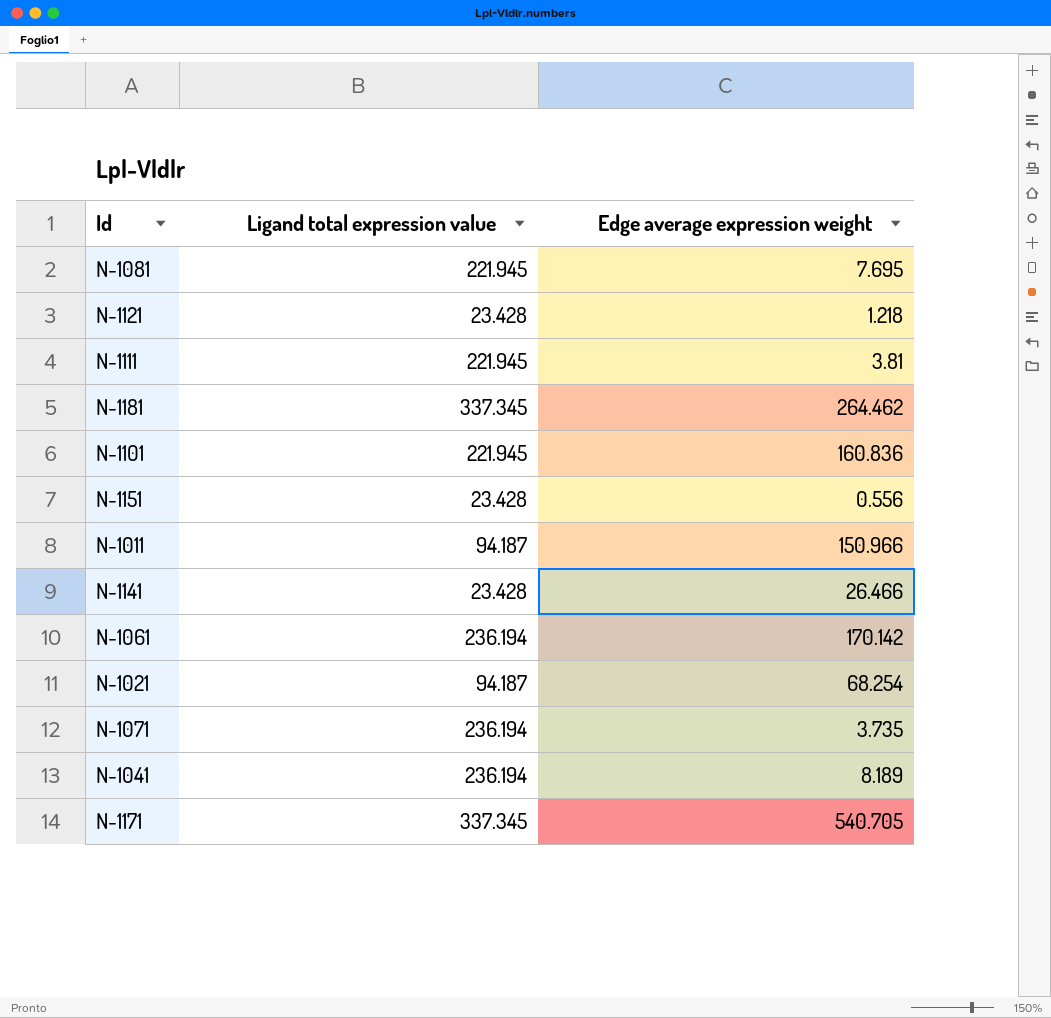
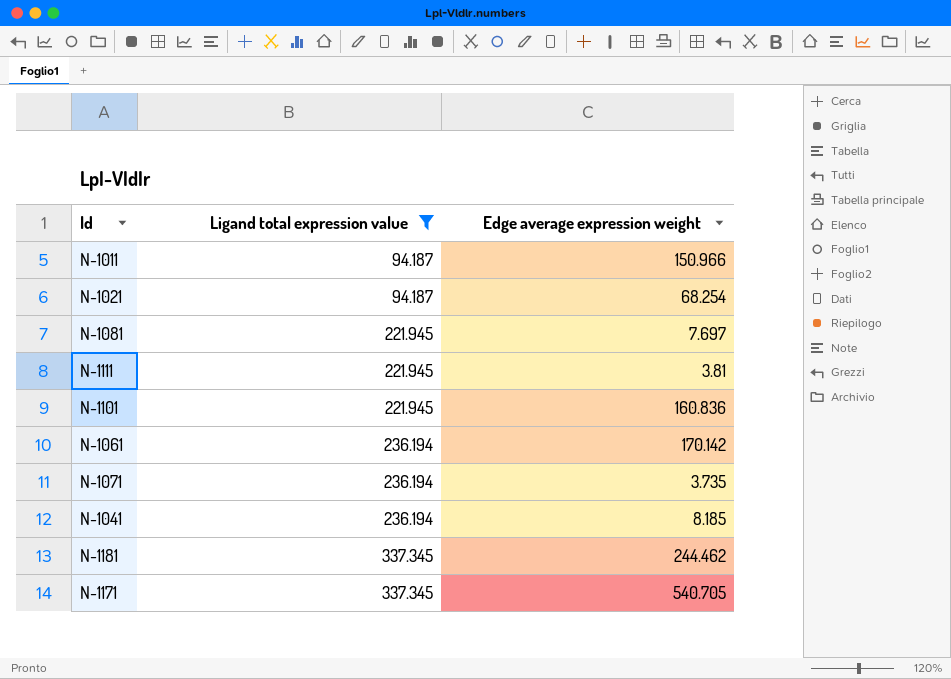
filter: none -> Ligand total expression value != 23.428
row order: none -> Ligand total expression value ascending
N-1081 | Edge average expression weight: 7.695 -> 7.697
N-1041 | Edge average expression weight: 8.189 -> 8.185
N-1181 | Edge average expression weight: 264.462 -> 244.462

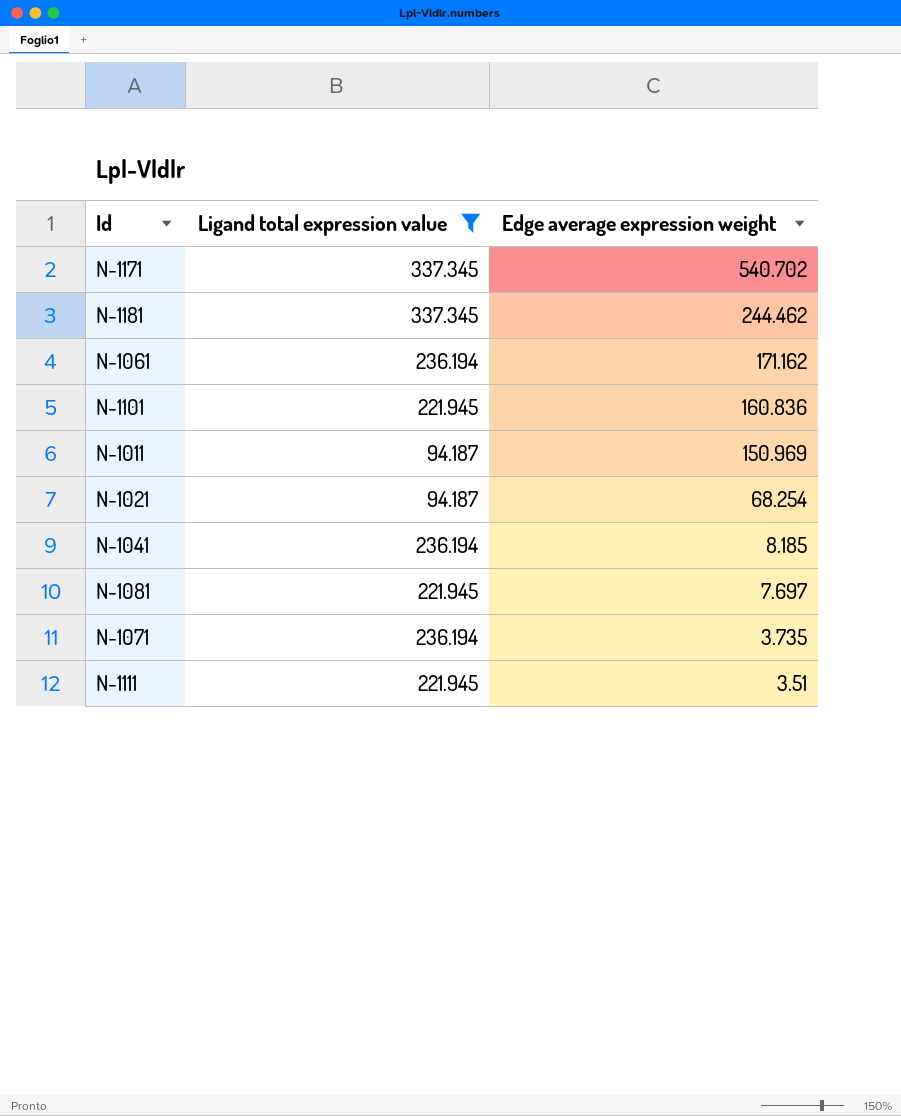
row order: Ligand total expression value ascending -> Edge average expression weight descending
N-1171 | Edge average expression weight: 540.705 -> 540.702
N-1061 | Edge average expression weight: 170.142 -> 171.162
N-1011 | Edge average expression weight: 150.966 -> 150.969
N-1111 | Edge average expression weight: 3.81 -> 3.51

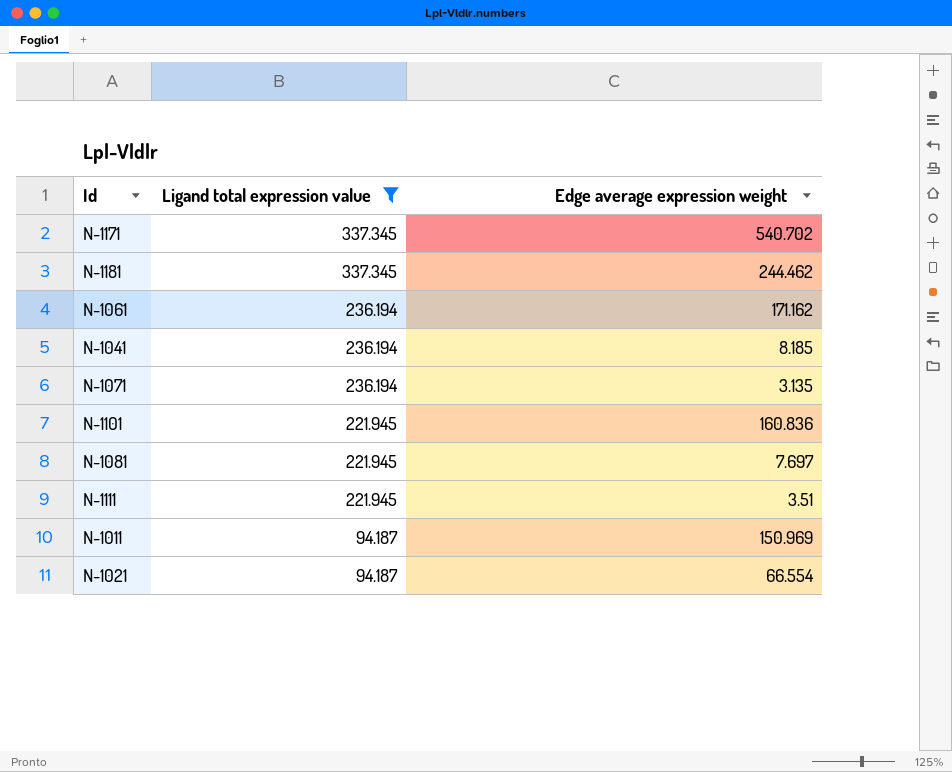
row order: Edge average expression weight descending -> Ligand total expression value descending
N-1071 | Edge average expression weight: 3.735 -> 3.135
N-1021 | Edge average expression weight: 68.254 -> 66.554

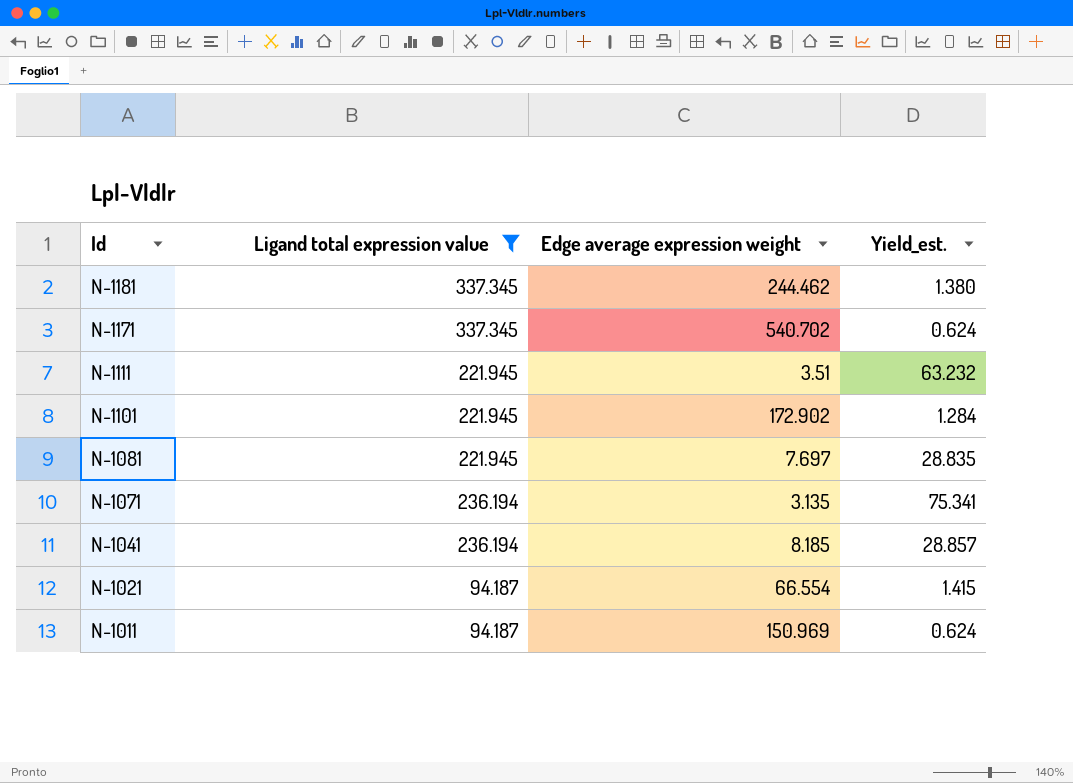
row order: Ligand total expression value descending -> Id descending
column Yield_est. | formula: none -> [Ligand total expression value] / [Edge average expression weight]
row N-1061: 236.194 | 171.162 -> none
N-1101 | Edge average expression weight: 160.836 -> 172.902

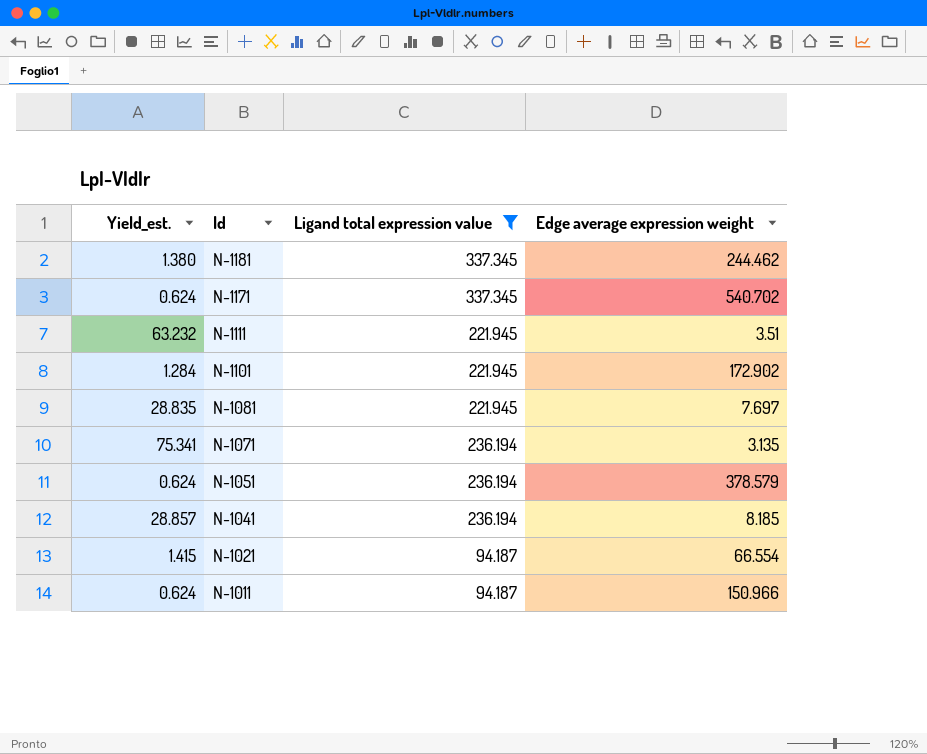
column Yield_est. | position: 4 -> 1
row N-1051: none -> 0.624 | 236.194 | 378.579
N-1011 | Edge average expression weight: 150.969 -> 150.966

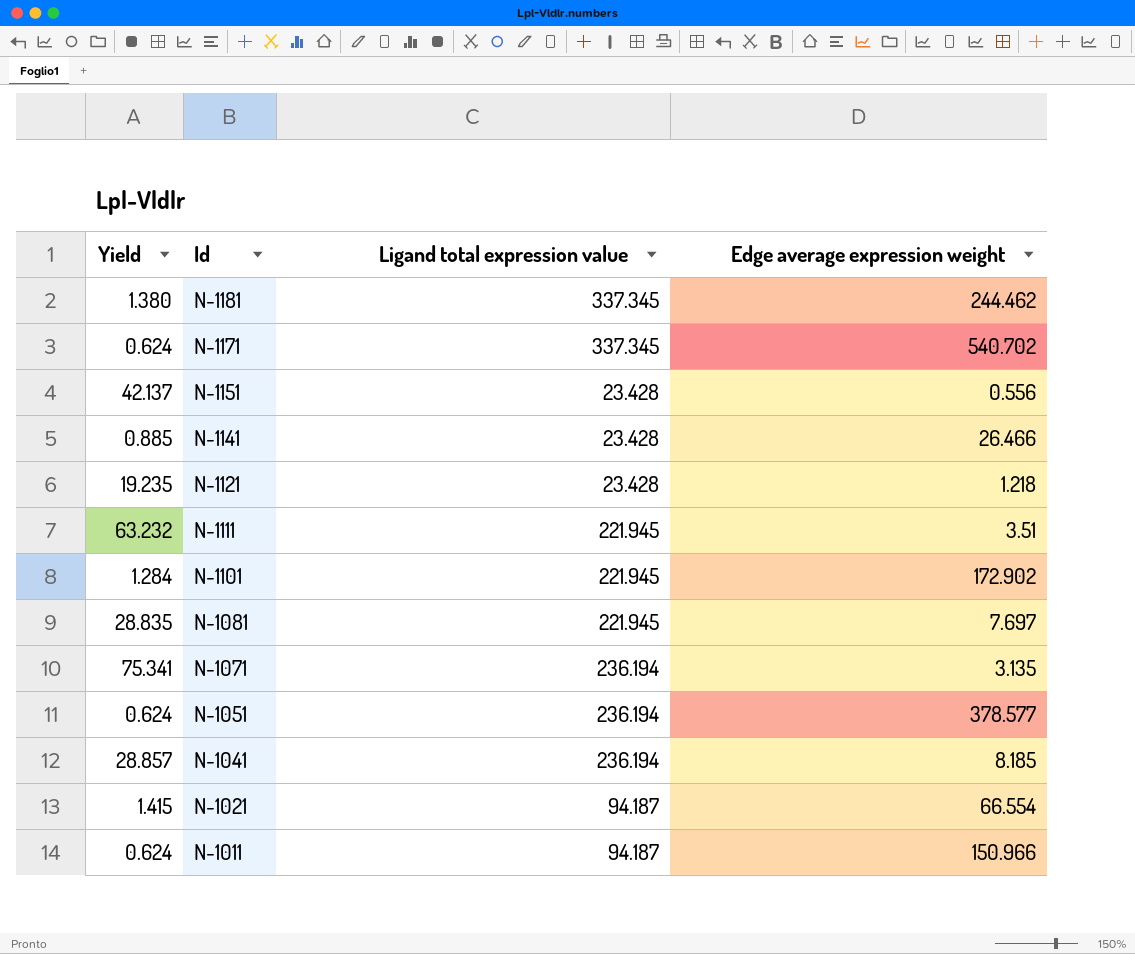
filter: Ligand total expression value != 23.428 -> none
column name: Yield_est. -> Yield
N-1051 | Edge average expression weight: 378.579 -> 378.577

